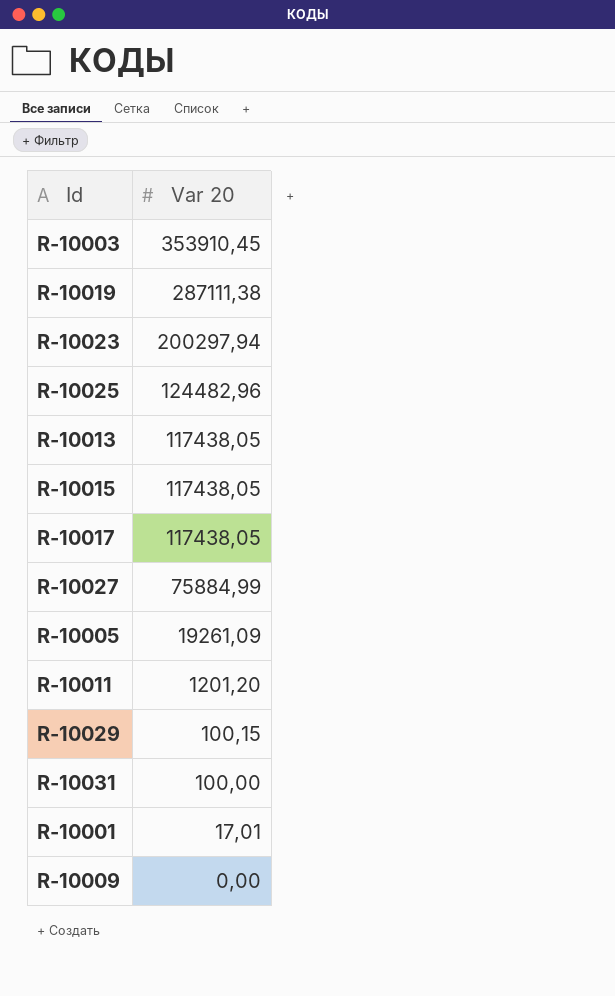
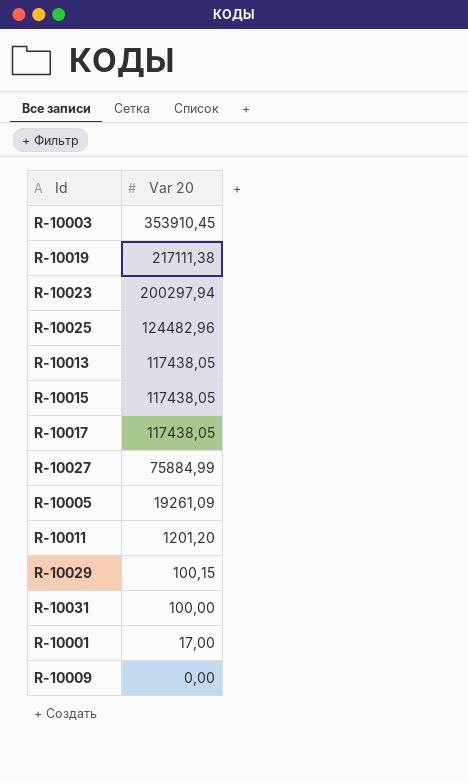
R-10019 | Var 20: 287111,38 -> 217111,38
R-10001 | Var 20: 17,01 -> 17,00

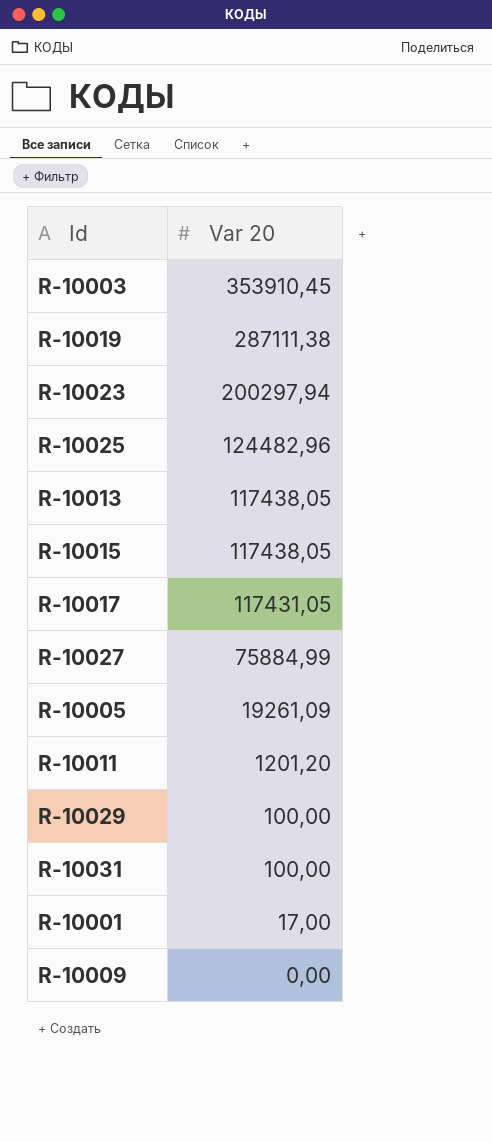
R-10019 | Var 20: 217111,38 -> 287111,38
R-10017 | Var 20: 117438,05 -> 117431,05
R-10029 | Var 20: 100,15 -> 100,00

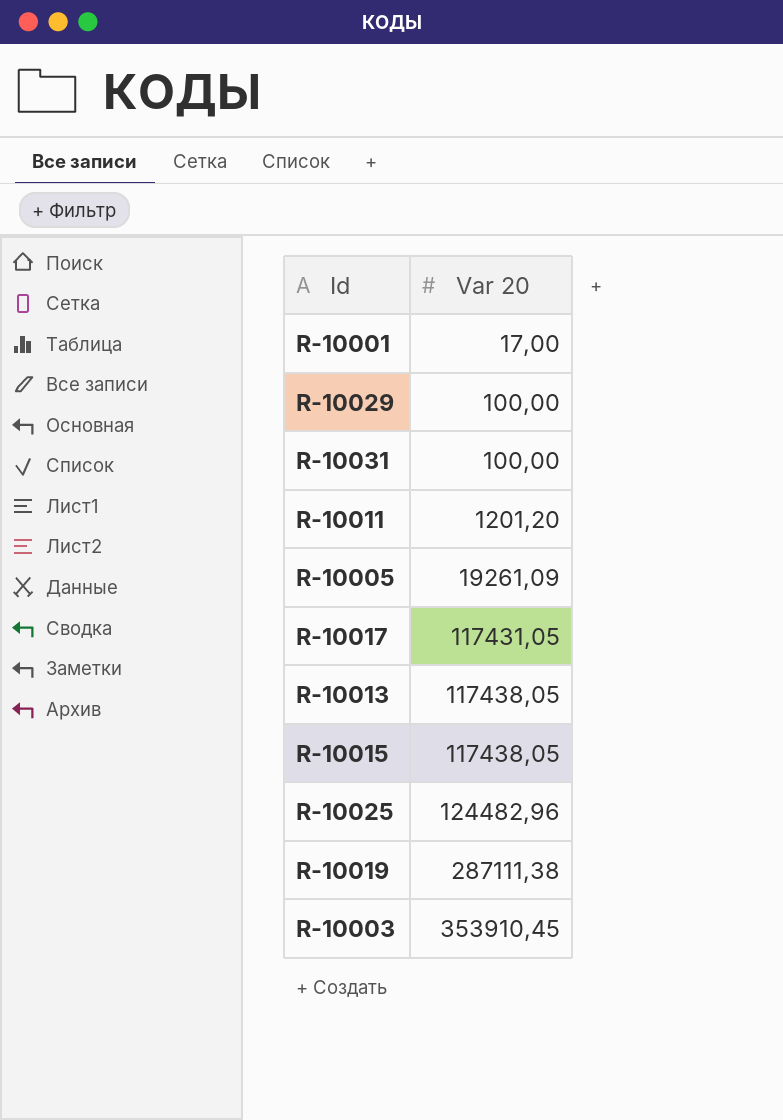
row order: Var 20 descending -> Var 20 ascending
row R-10023: 200297,94 -> none
row R-10027: 75884,99 -> none
row R-10009: 0,00 -> none

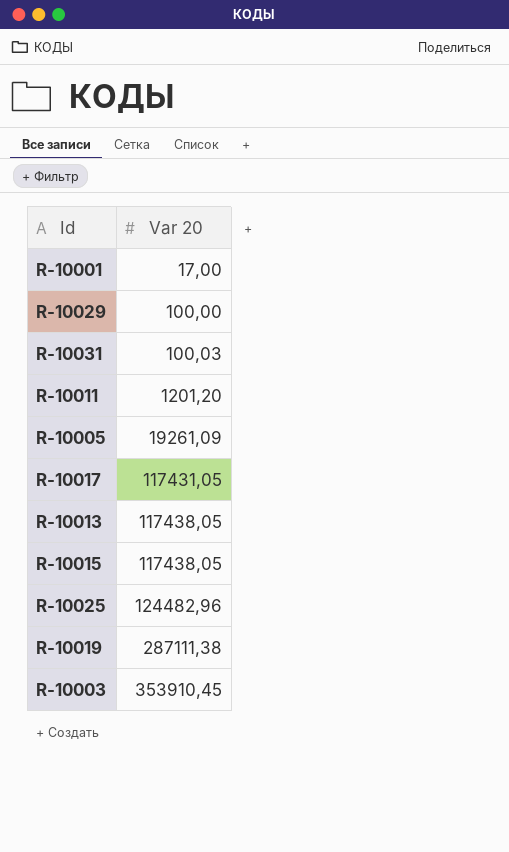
R-10031 | Var 20: 100,00 -> 100,03

